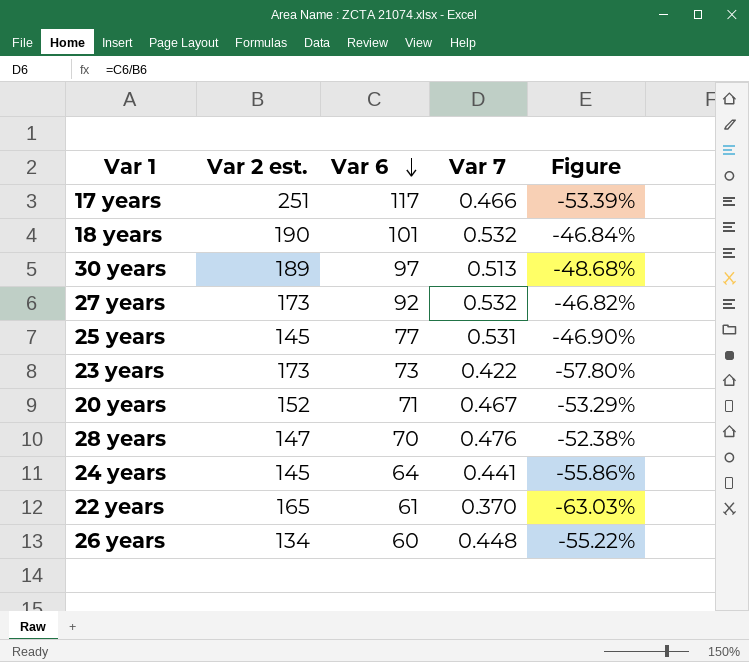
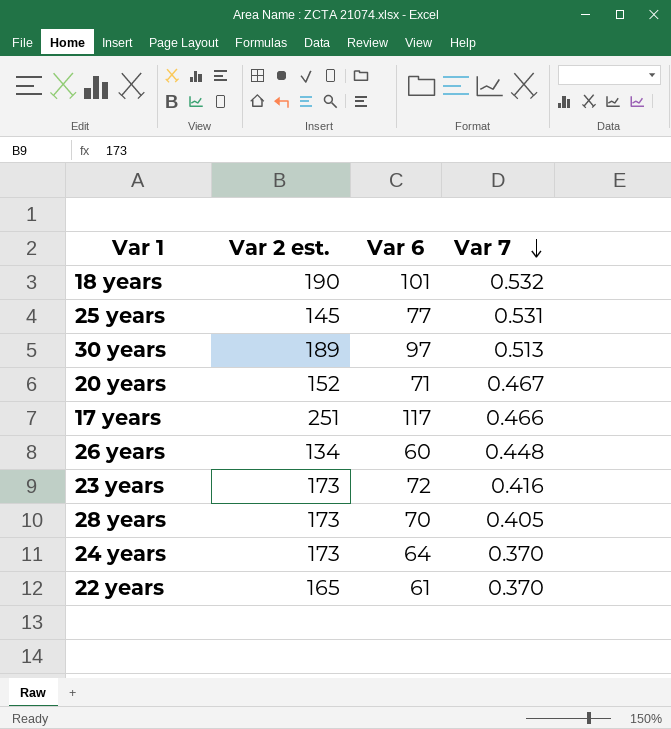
row order: Var 6 descending -> Var 7 descending
column Figure | formula: ([Var 6] - [Var 2 est.]) / [Var 2 est.] -> none
row 27 years: 173 | 92 | 0.532 | -46.82% -> none
23 years | Var 6: 73 -> 72
23 years | Var 7: 0.422 -> 0.416
28 years | Var 2 est.: 147 -> 173
28 years | Var 7: 0.476 -> 0.405
24 years | Var 2 est.: 145 -> 173
24 years | Var 7: 0.441 -> 0.370

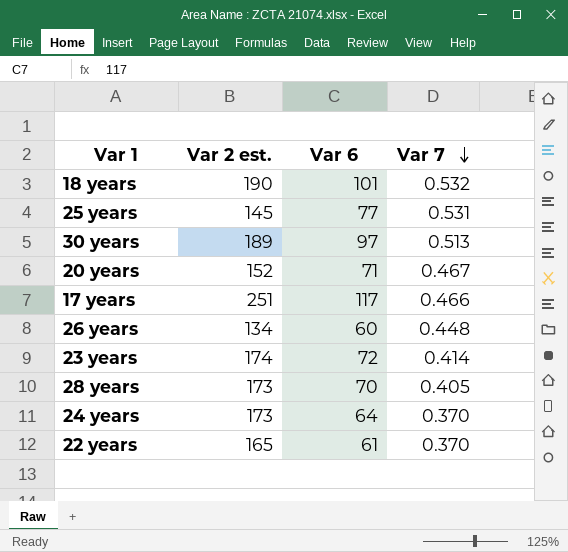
23 years | Var 2 est.: 173 -> 174
23 years | Var 7: 0.416 -> 0.414

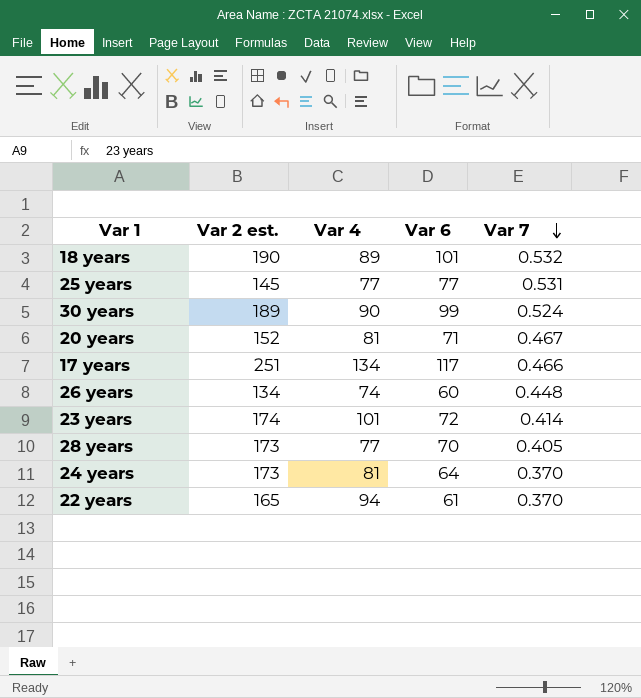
column Var 4 | position: none -> 3
30 years | Var 6: 97 -> 99
30 years | Var 7: 0.513 -> 0.524

